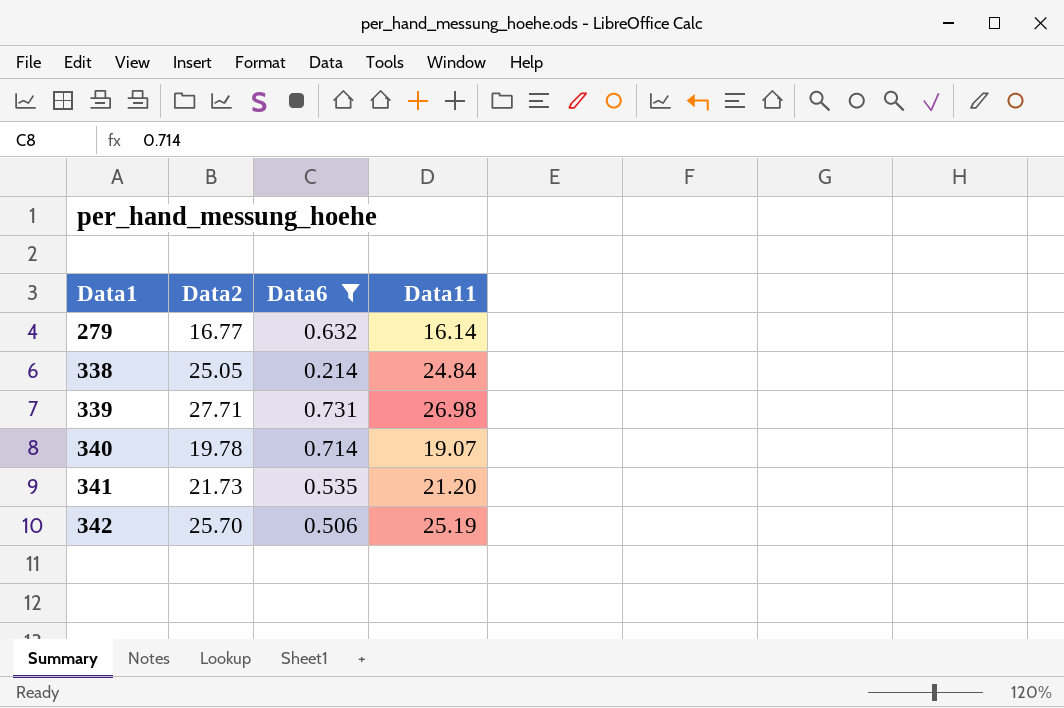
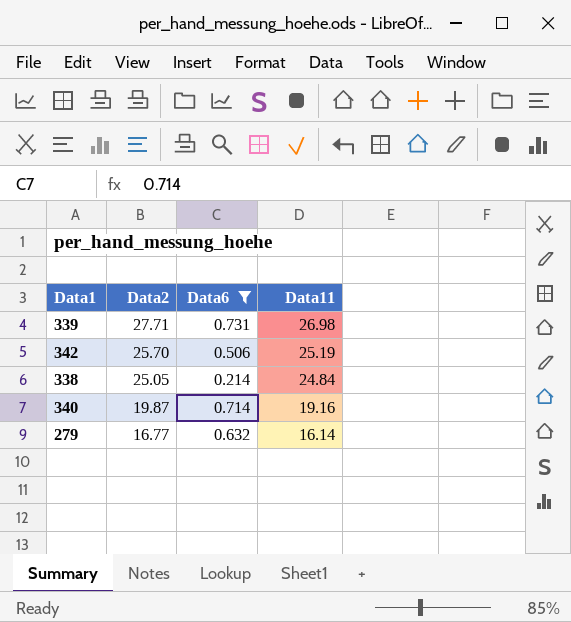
row order: Data1 ascending -> Data2 descending
row 341: 21.73 | 0.535 | 21.20 -> none
340 | Data2: 19.78 -> 19.87
340 | Data11: 19.07 -> 19.16

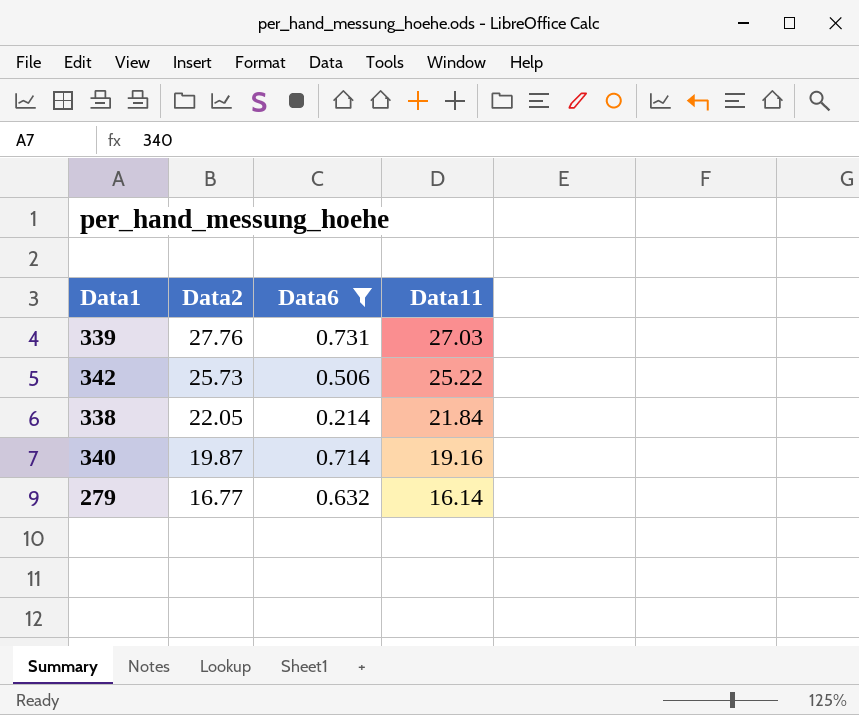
339 | Data2: 27.71 -> 27.76
339 | Data11: 26.98 -> 27.03
342 | Data2: 25.70 -> 25.73
342 | Data11: 25.19 -> 25.22
338 | Data2: 25.05 -> 22.05
338 | Data11: 24.84 -> 21.84

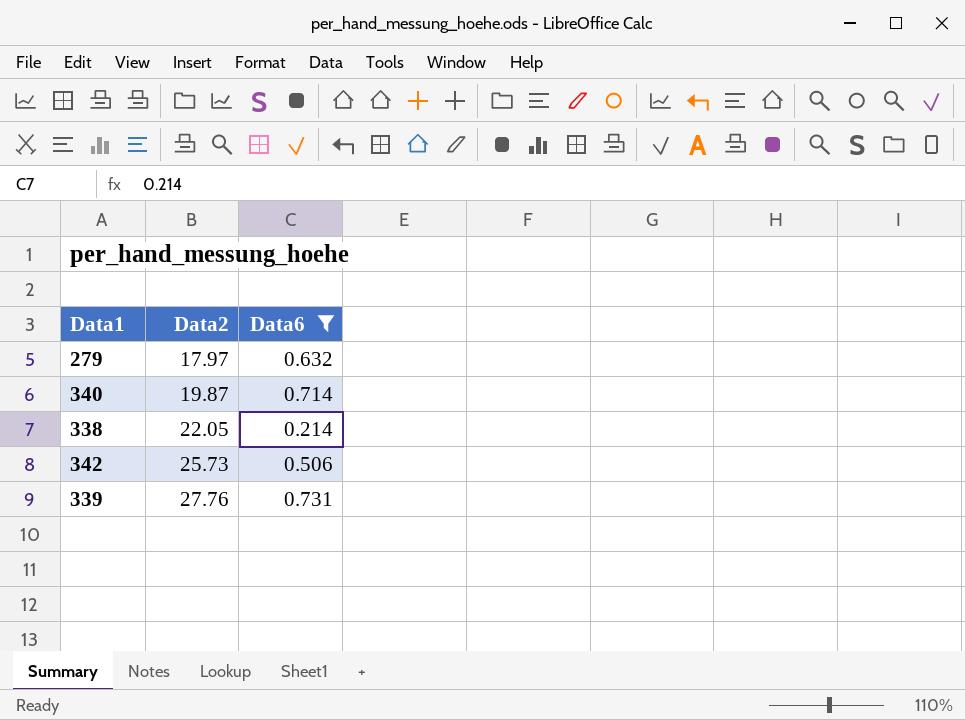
row order: Data2 descending -> Data2 ascending
column Data11 | formula: [Data2] - [Data6] -> none
279 | Data2: 16.77 -> 17.97

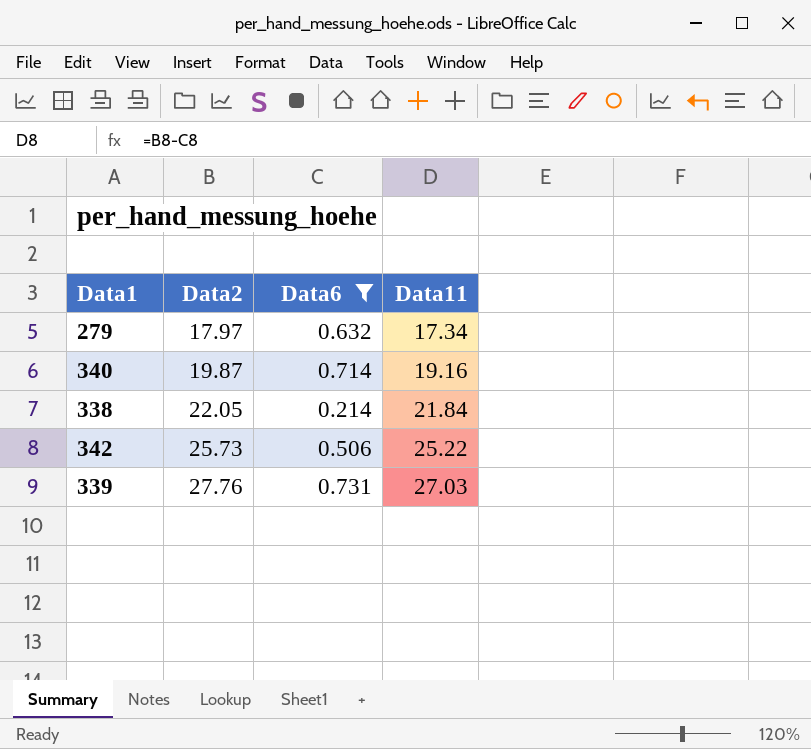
column Data11 | formula: none -> [Data2] - [Data6]

